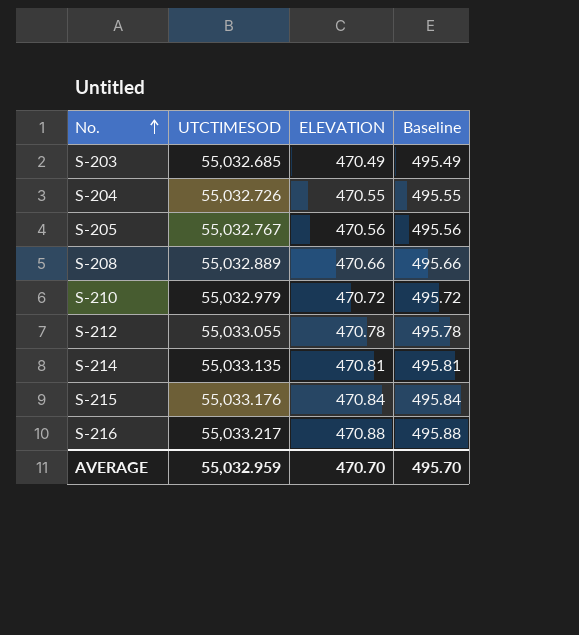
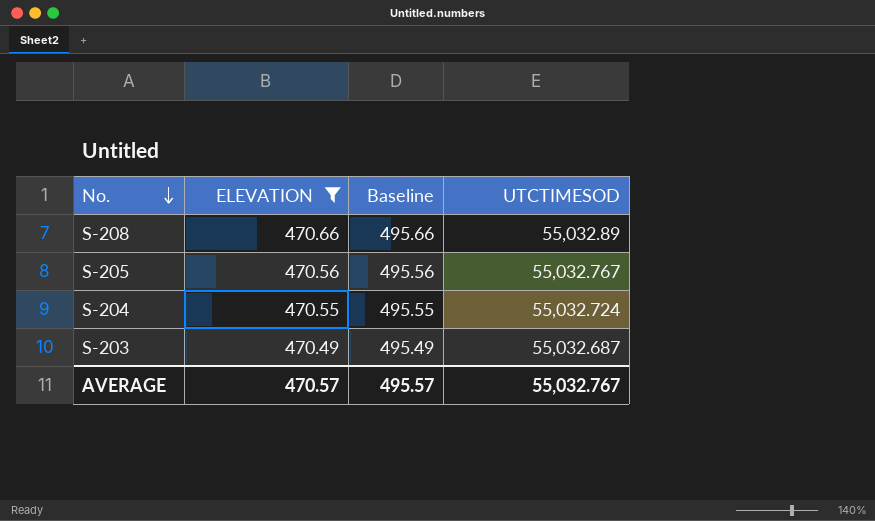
filter: none -> ELEVATION <= 470.66
row order: No. ascending -> No. descending
column UTCTIMESOD | position: 2 -> 4
S-208 | UTCTIMESOD: 55,032.889 -> 55,032.89
S-204 | UTCTIMESOD: 55,032.726 -> 55,032.724
S-203 | UTCTIMESOD: 55,032.685 -> 55,032.687
AVERAGE | ELEVATION: 470.70 -> 470.57
AVERAGE | Baseline: 495.70 -> 495.57
AVERAGE | UTCTIMESOD: 55,032.959 -> 55,032.767

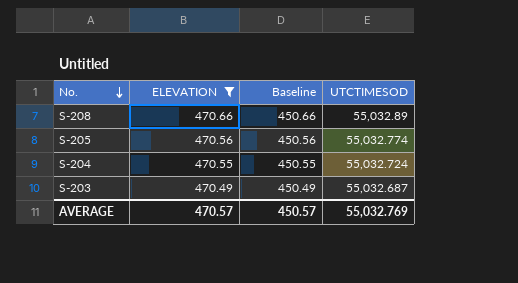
column Baseline | formula: [ELEVATION] + 25 -> [ELEVATION] - 20
S-205 | UTCTIMESOD: 55,032.767 -> 55,032.774
AVERAGE | Baseline: 495.57 -> 450.57
AVERAGE | UTCTIMESOD: 55,032.767 -> 55,032.769

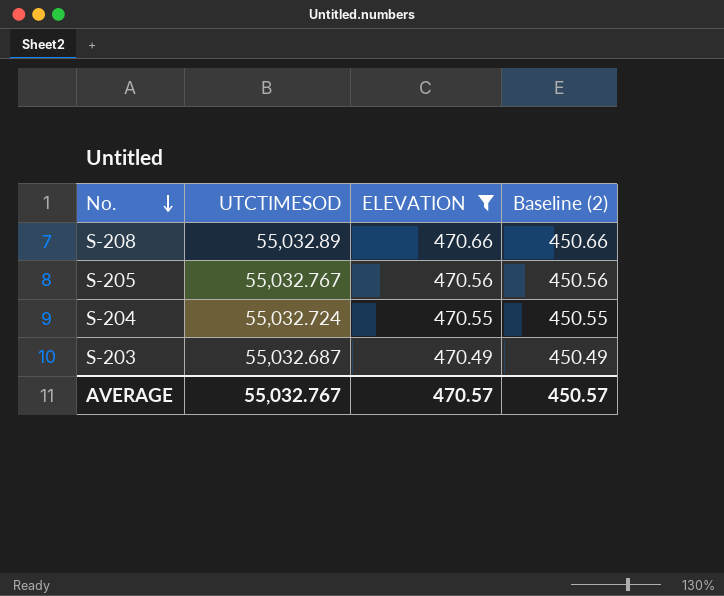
column UTCTIMESOD | position: 4 -> 2
column name: Baseline -> Baseline (2)
S-205 | UTCTIMESOD: 55,032.774 -> 55,032.767
AVERAGE | UTCTIMESOD: 55,032.769 -> 55,032.767

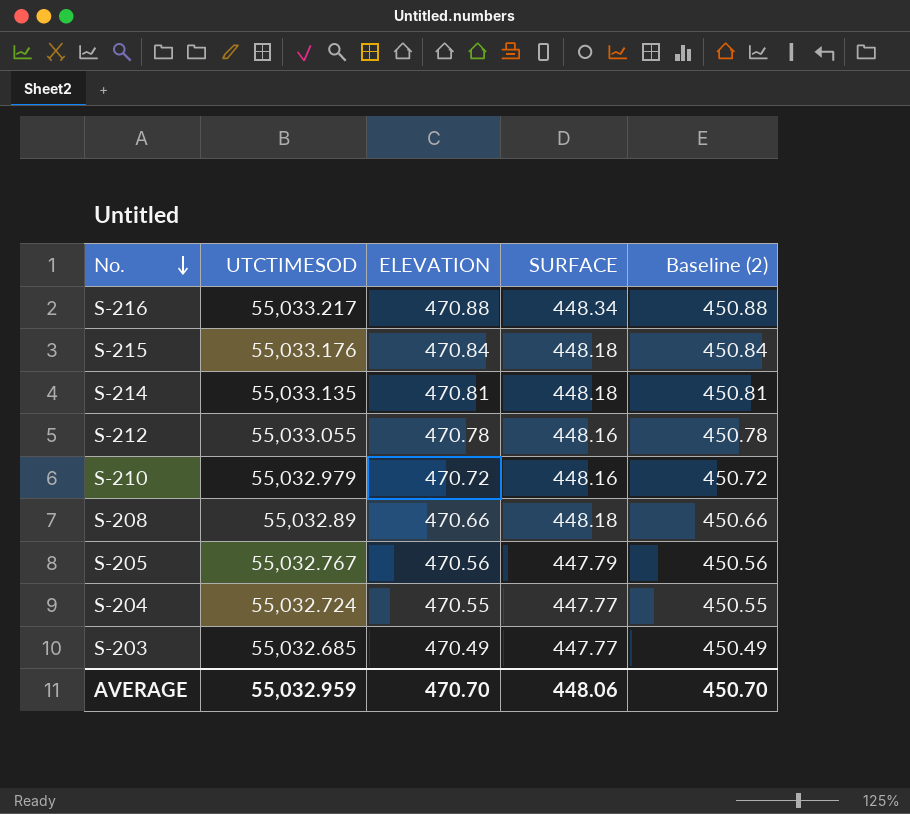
filter: ELEVATION <= 470.66 -> none
column SURFACE | position: none -> 4
S-203 | UTCTIMESOD: 55,032.687 -> 55,032.685
AVERAGE | UTCTIMESOD: 55,032.767 -> 55,032.959
AVERAGE | ELEVATION: 470.57 -> 470.70
AVERAGE | Baseline (2): 450.57 -> 450.70

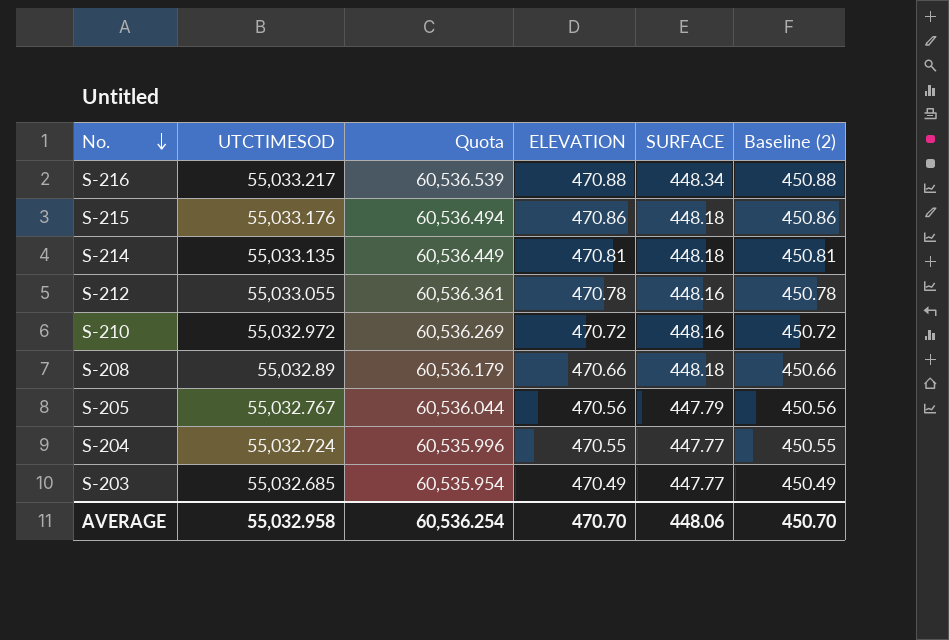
column Quota | formula: none -> [UTCTIMESOD] * 1.1
S-215 | ELEVATION: 470.84 -> 470.86
S-215 | Baseline (2): 450.84 -> 450.86
S-210 | UTCTIMESOD: 55,032.979 -> 55,032.972
AVERAGE | UTCTIMESOD: 55,032.959 -> 55,032.958

